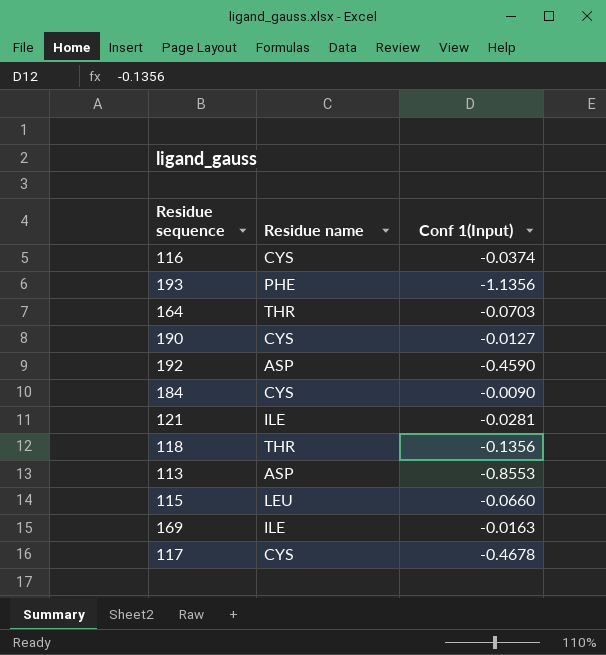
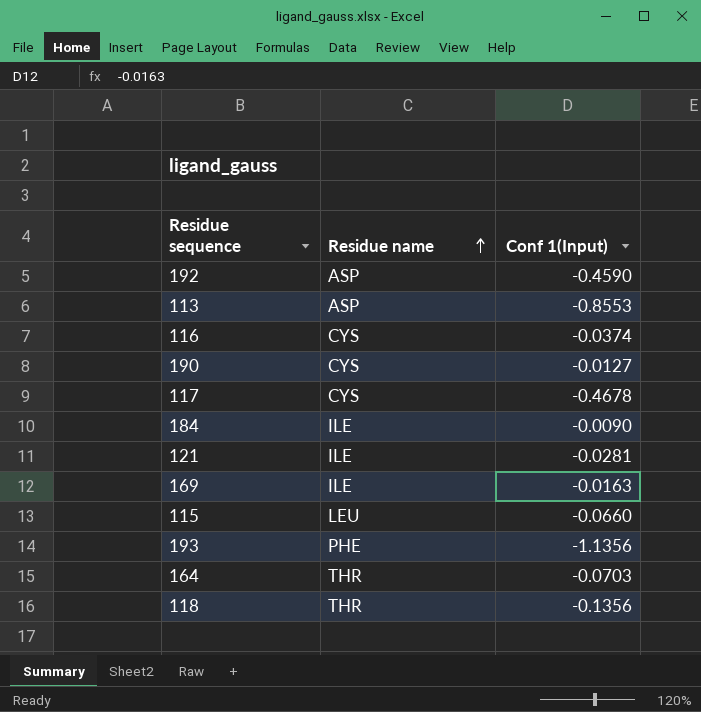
row order: none -> Residue name ascending
184 | Residue name: CYS -> ILE

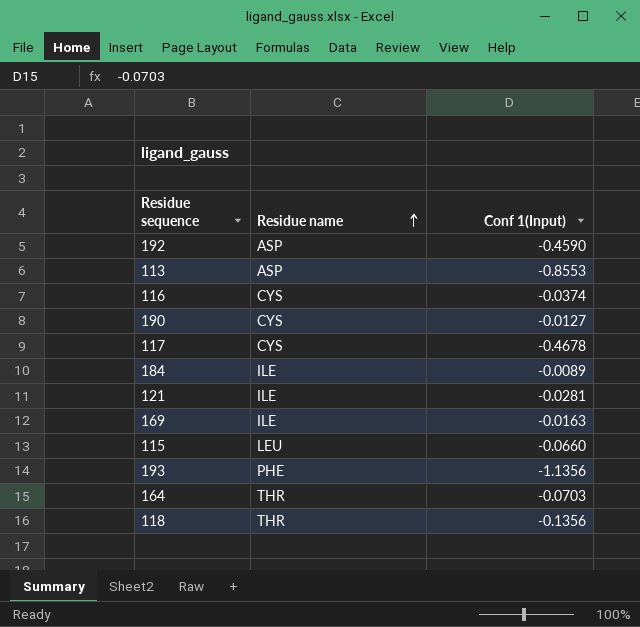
184 | Conf 1(Input): -0.0090 -> -0.0089

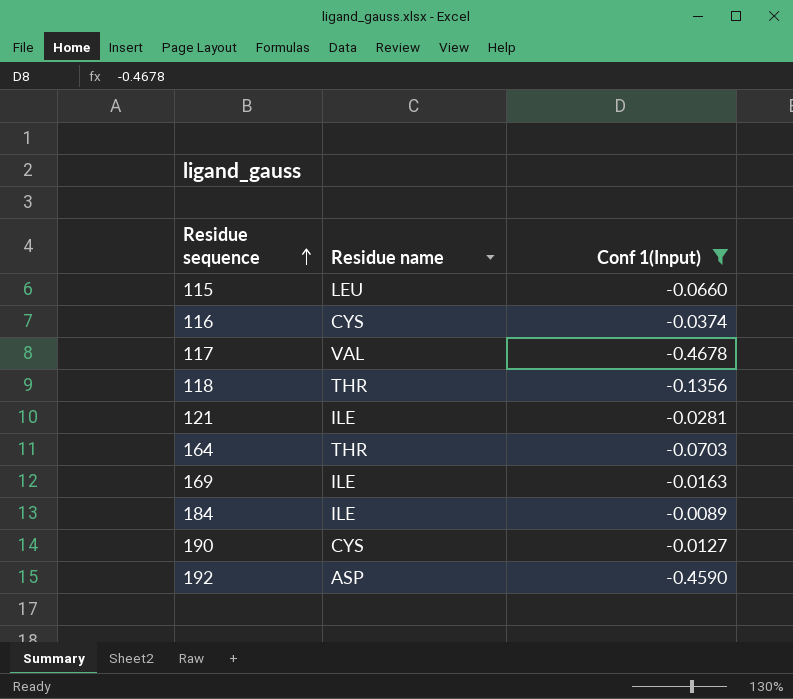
filter: none -> Conf 1(Input) >= -0.4678
row order: Residue name ascending -> Residue sequence ascending
117 | Residue name: CYS -> VAL

